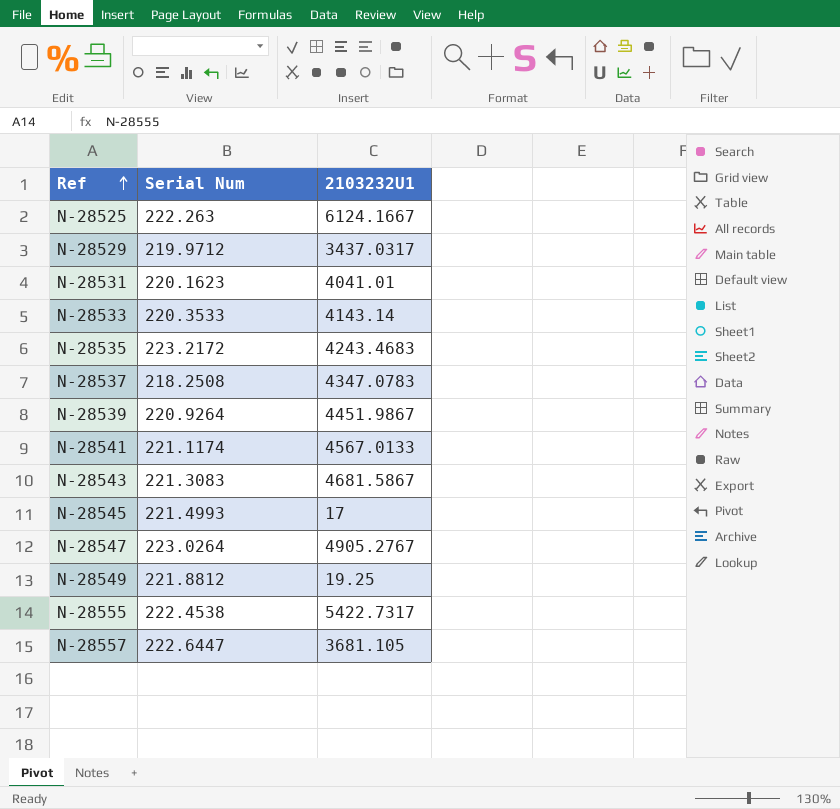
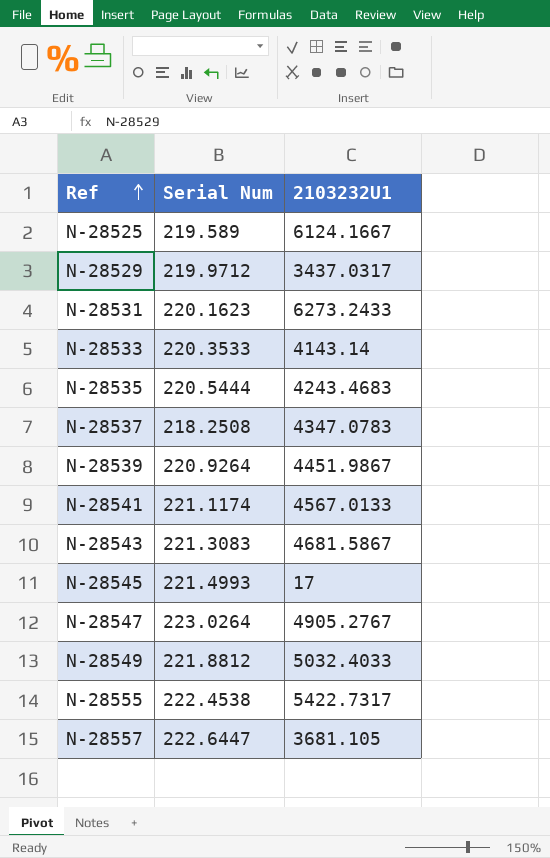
N-28525 | Serial Num: 222.263 -> 219.589
N-28531 | 2103232U1: 4041.01 -> 6273.2433
N-28535 | Serial Num: 223.2172 -> 220.5444
N-28549 | 2103232U1: 19.25 -> 5032.4033

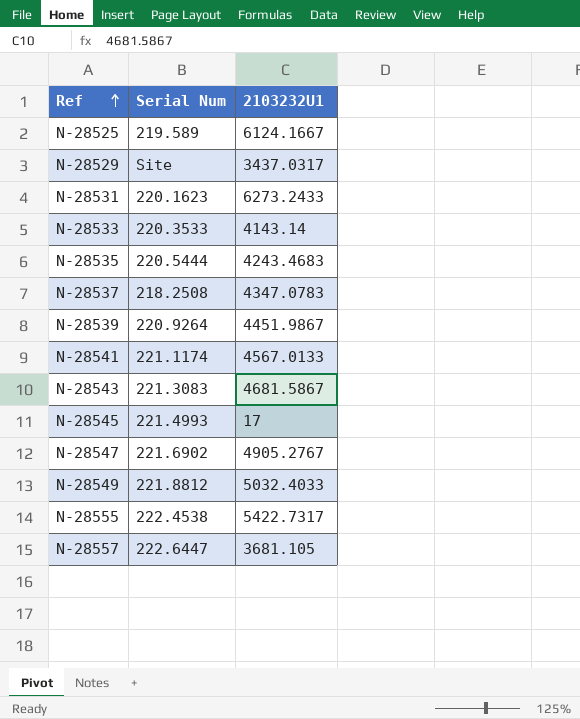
N-28529 | Serial Num: 219.9712 -> Site
N-28547 | Serial Num: 223.0264 -> 221.6902

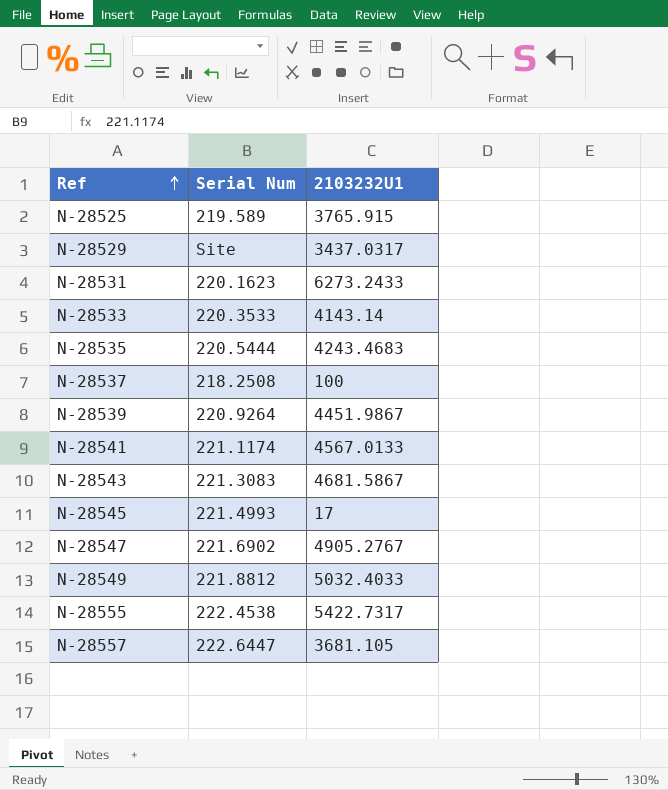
N-28525 | 2103232U1: 6124.1667 -> 3765.915
N-28537 | 2103232U1: 4347.0783 -> 100

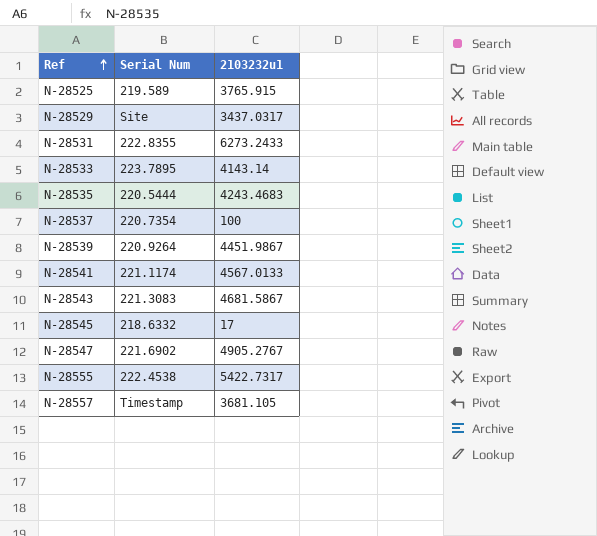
column name: 2103232U1 -> 2103232u1
row N-28549: 221.8812 | 5032.4033 -> none
N-28531 | Serial Num: 220.1623 -> 222.8355
N-28533 | Serial Num: 220.3533 -> 223.7895
N-28537 | Serial Num: 218.2508 -> 220.7354
N-28545 | Serial Num: 221.4993 -> 218.6332
N-28557 | Serial Num: 222.6447 -> Timestamp

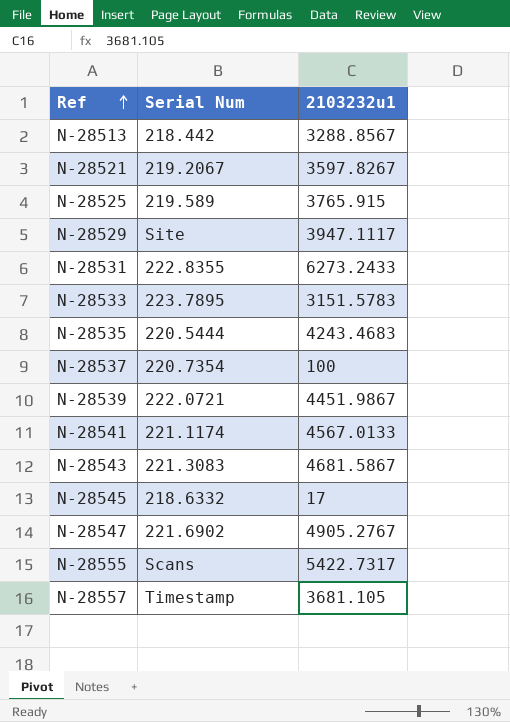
row N-28513: none -> 218.442 | 3288.8567
row N-28521: none -> 219.2067 | 3597.8267
N-28529 | 2103232u1: 3437.0317 -> 3947.1117
N-28533 | 2103232u1: 4143.14 -> 3151.5783
N-28539 | Serial Num: 220.9264 -> 222.0721
N-28555 | Serial Num: 222.4538 -> Scans

